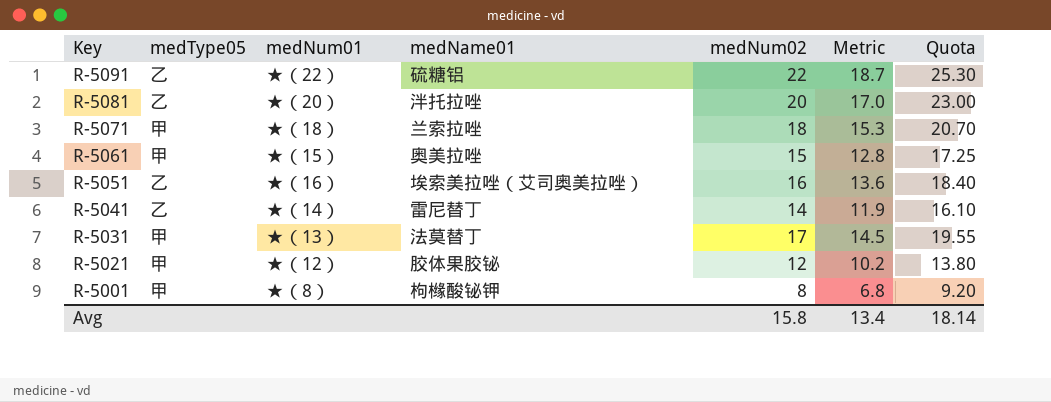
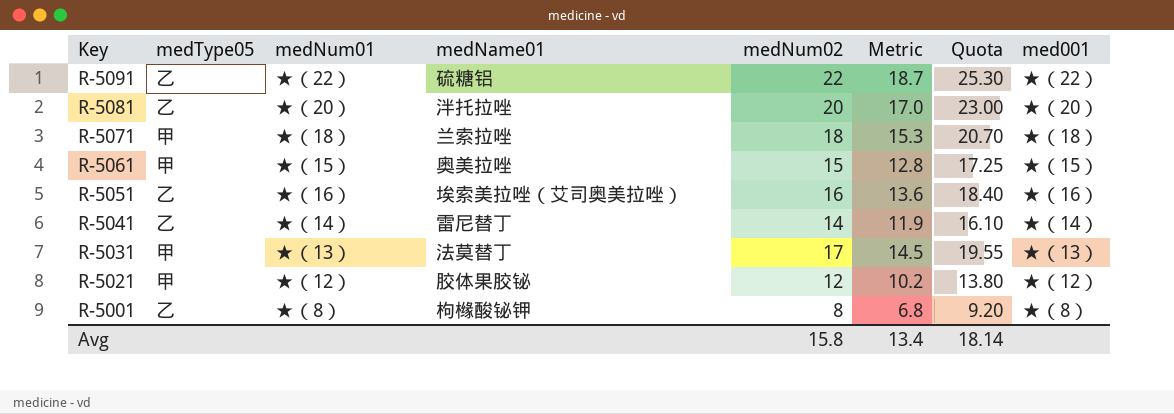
column med001 | position: none -> 8
R-5001 | medType05: 甲 -> 乙

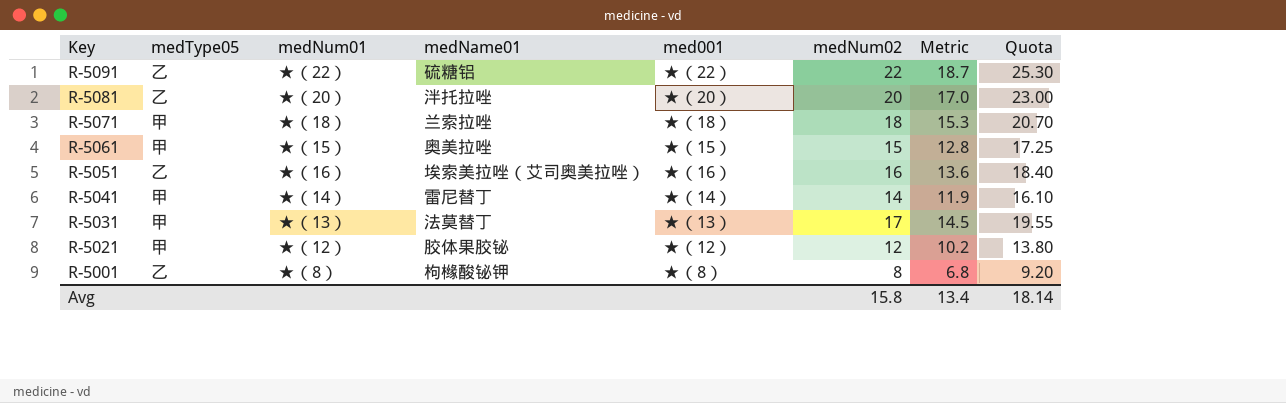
column med001 | position: 8 -> 5
R-5041 | medType05: 乙 -> 甲

